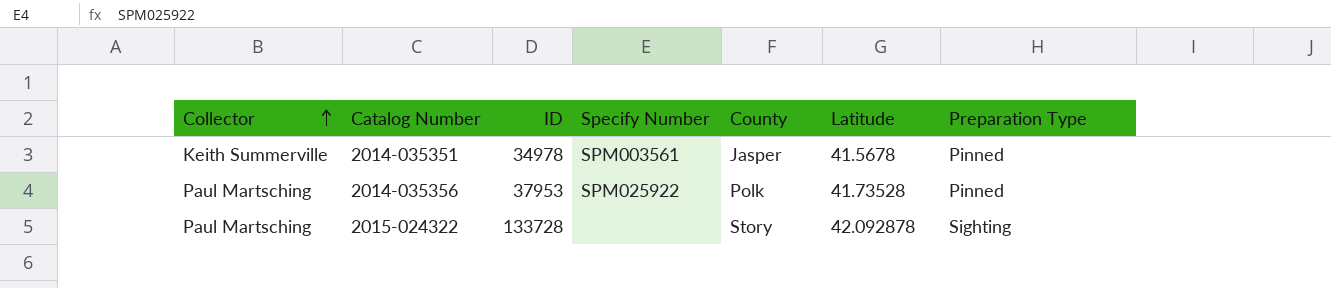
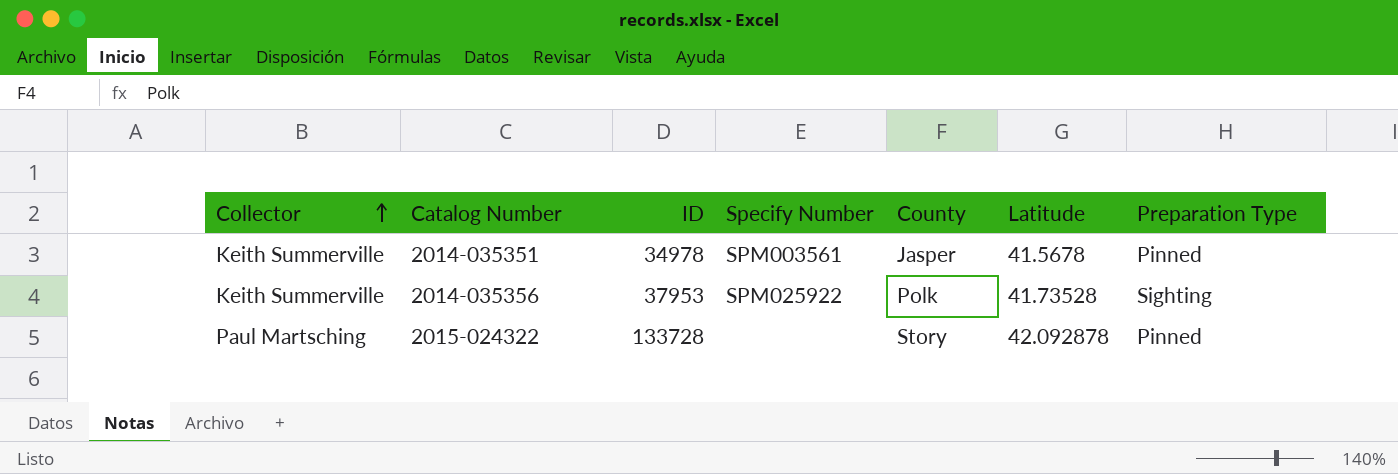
2014-035356 | Collector: Paul Martsching -> Keith Summerville
2014-035356 | Preparation Type: Pinned -> Sighting
2015-024322 | Preparation Type: Sighting -> Pinned

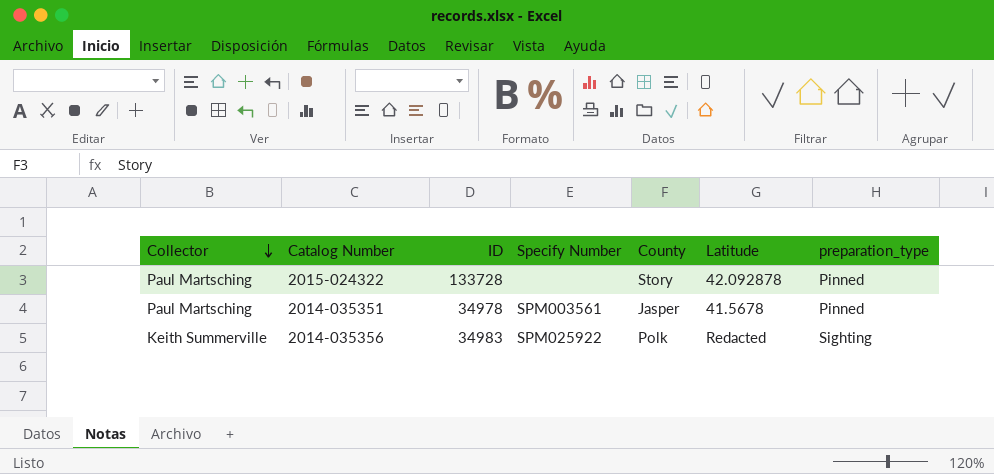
row order: Collector ascending -> Collector descending
column name: Preparation Type -> preparation_type
2014-035351 | Collector: Keith Summerville -> Paul Martsching
2014-035356 | ID: 37953 -> 34983
2014-035356 | Latitude: 41.73528 -> Redacted

